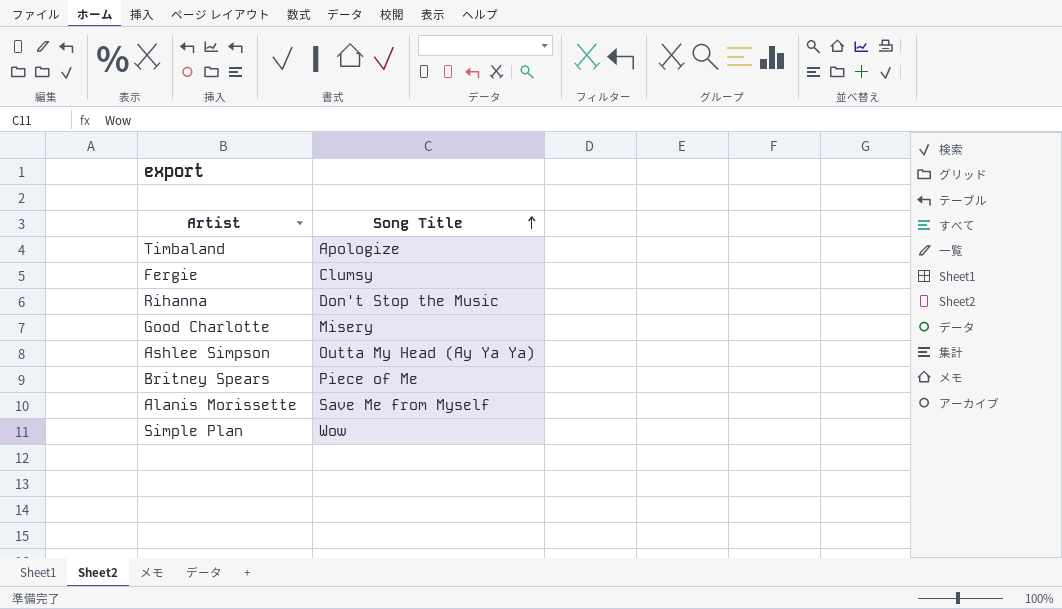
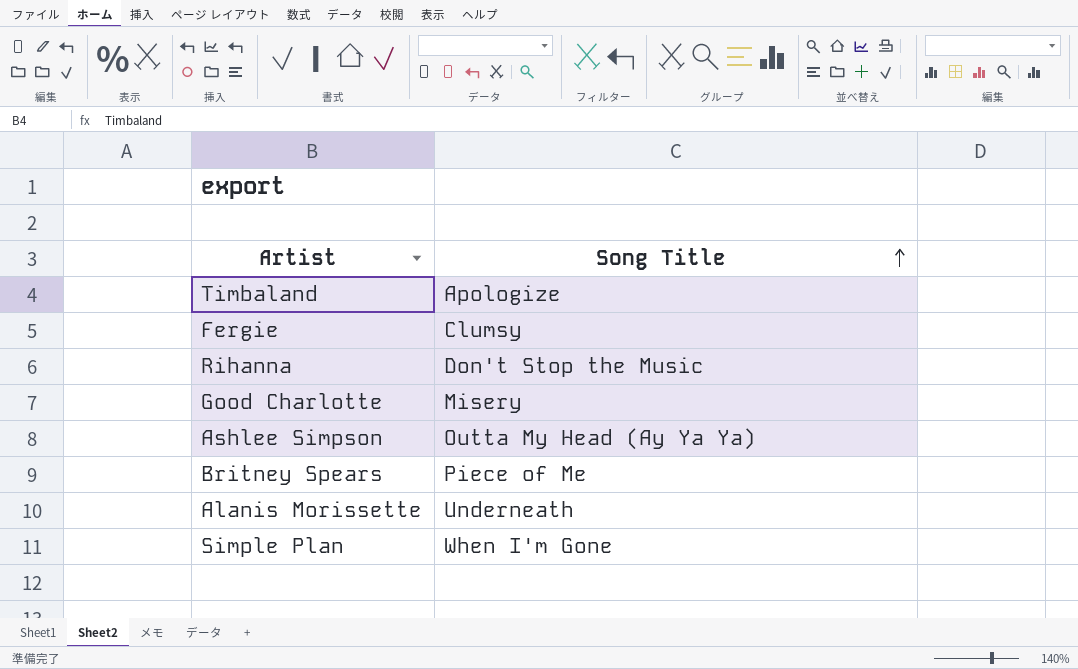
Alanis Morissette | Song Title: Save Me from Myself -> Underneath
Simple Plan | Song Title: Wow -> When I'm Gone

